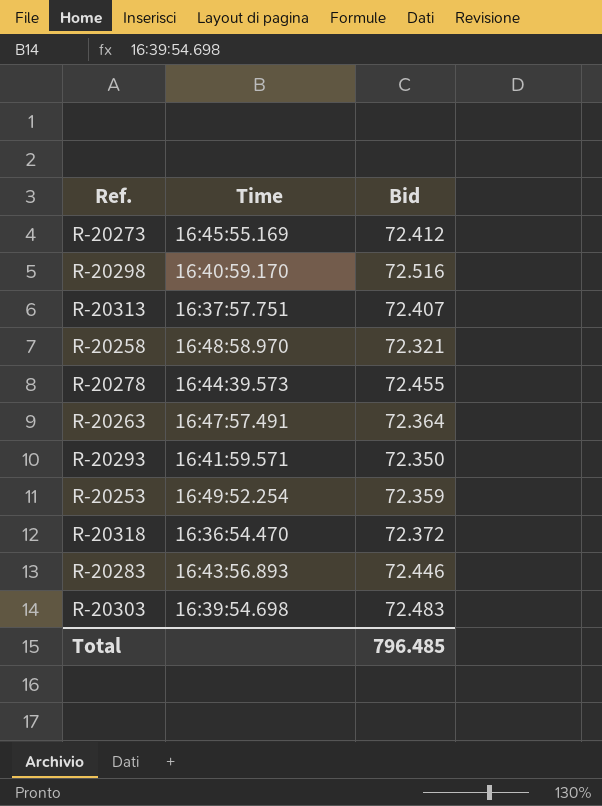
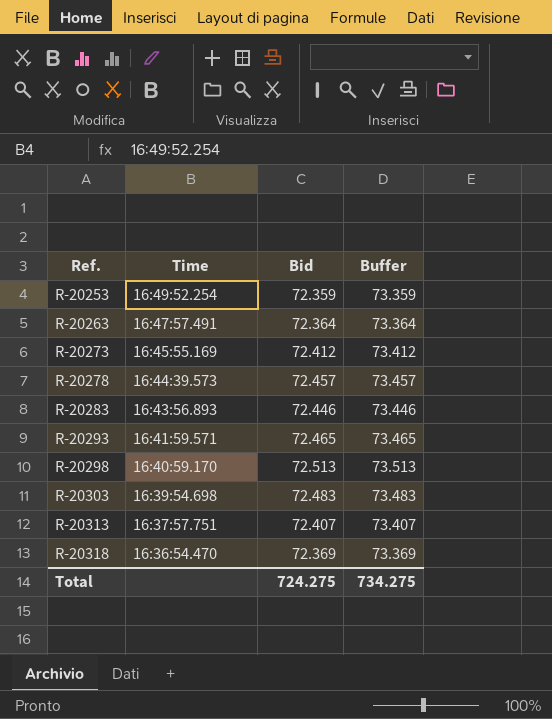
row order: none -> Ref. ascending
column Buffer | formula: none -> [Bid] + 1
row R-20258: 16:48:58.970 | 72.321 -> none
R-20278 | Bid: 72.455 -> 72.457
R-20293 | Bid: 72.350 -> 72.465
R-20298 | Bid: 72.516 -> 72.513
R-20318 | Bid: 72.372 -> 72.369
Total | Bid: 796.485 -> 724.275

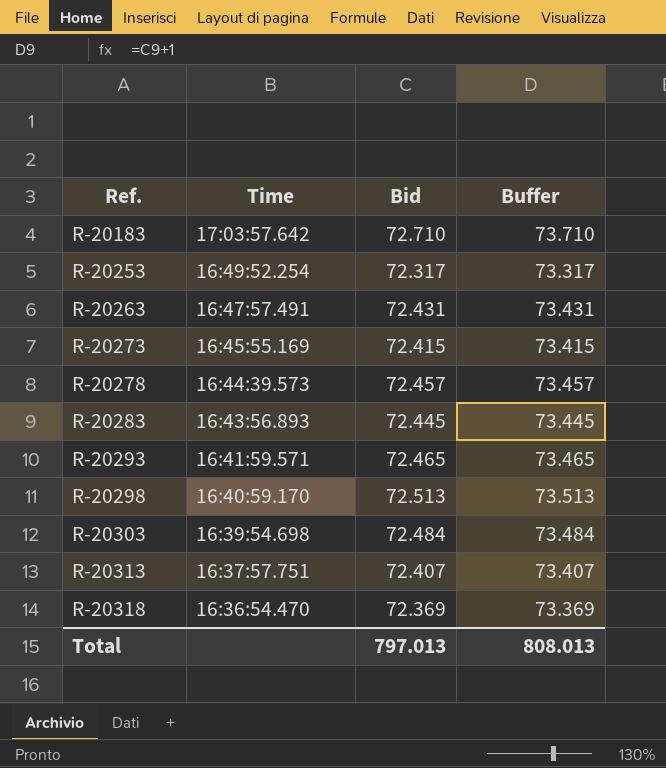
row R-20183: none -> 17:03:57.642 | 72.710 | 73.710
R-20253 | Bid: 72.359 -> 72.317
R-20253 | Buffer: 73.359 -> 73.317
R-20263 | Bid: 72.364 -> 72.431
R-20263 | Buffer: 73.364 -> 73.431
R-20273 | Bid: 72.412 -> 72.415
R-20273 | Buffer: 73.412 -> 73.415
R-20283 | Bid: 72.446 -> 72.445
R-20283 | Buffer: 73.446 -> 73.445
R-20303 | Bid: 72.483 -> 72.484
R-20303 | Buffer: 73.483 -> 73.484
Total | Bid: 724.275 -> 797.013
Total | Buffer: 734.275 -> 808.013

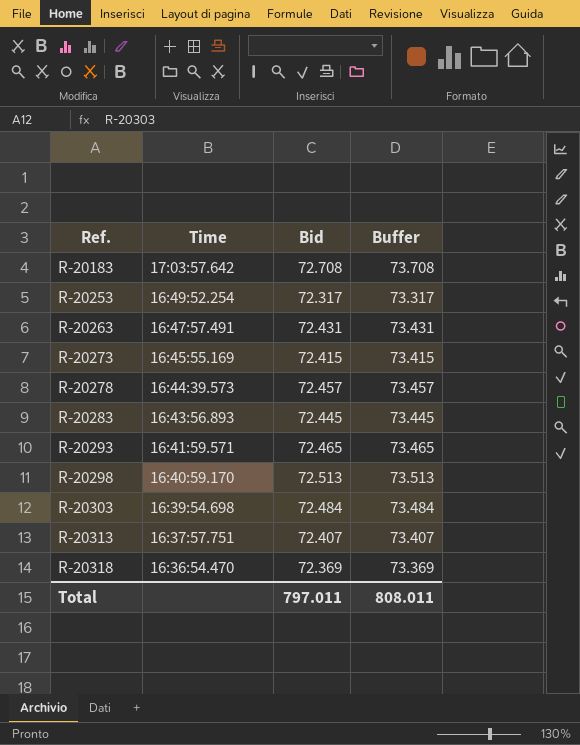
R-20183 | Bid: 72.710 -> 72.708
R-20183 | Buffer: 73.710 -> 73.708
Total | Bid: 797.013 -> 797.011
Total | Buffer: 808.013 -> 808.011

